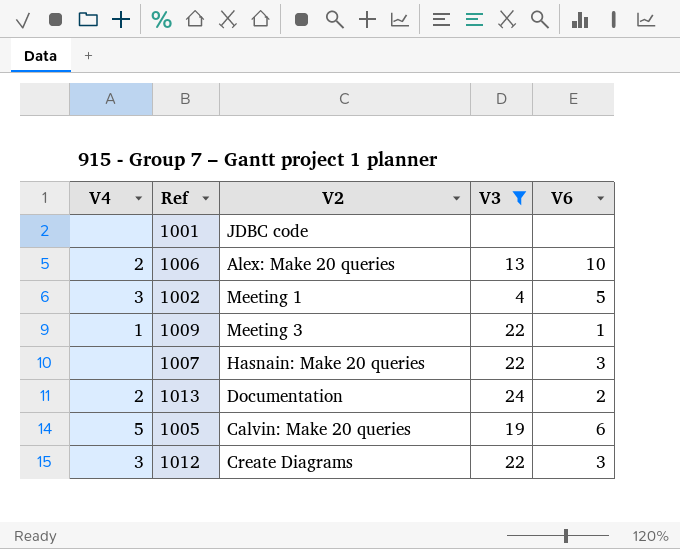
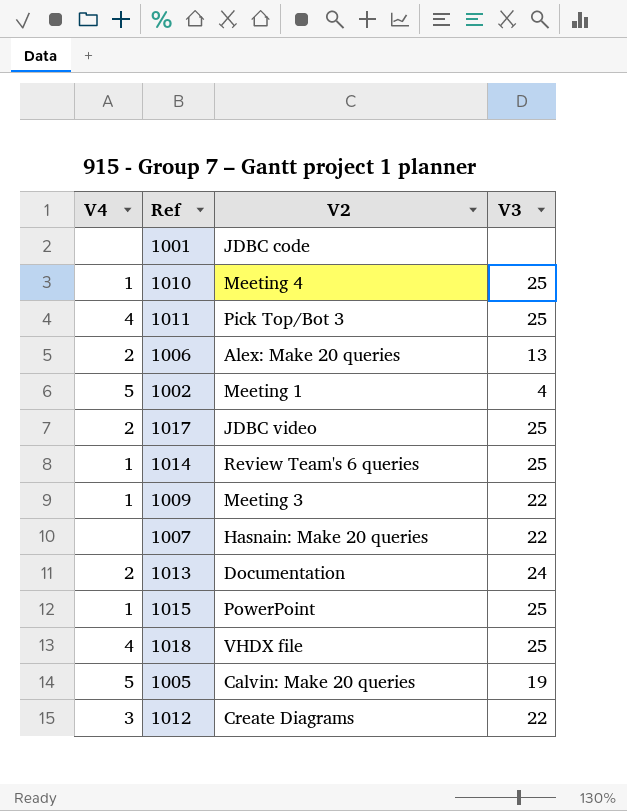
filter: V3 != 25 -> none
column V6 | position: 5 -> none
1002 | V4: 3 -> 5

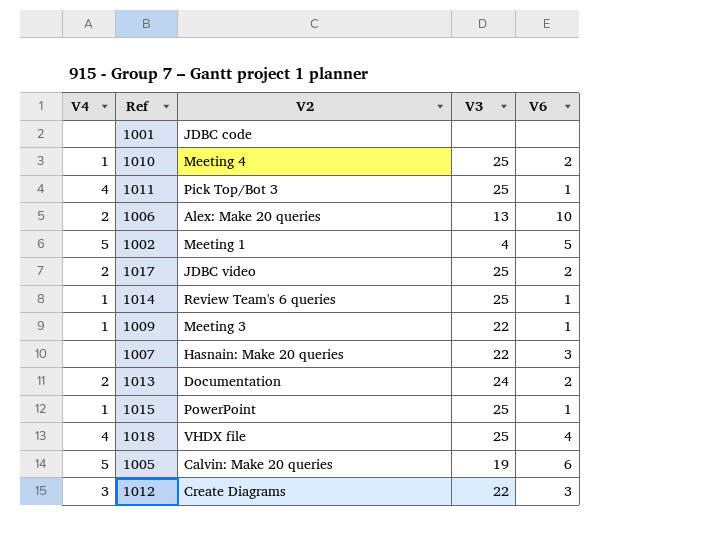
column V6 | position: none -> 5

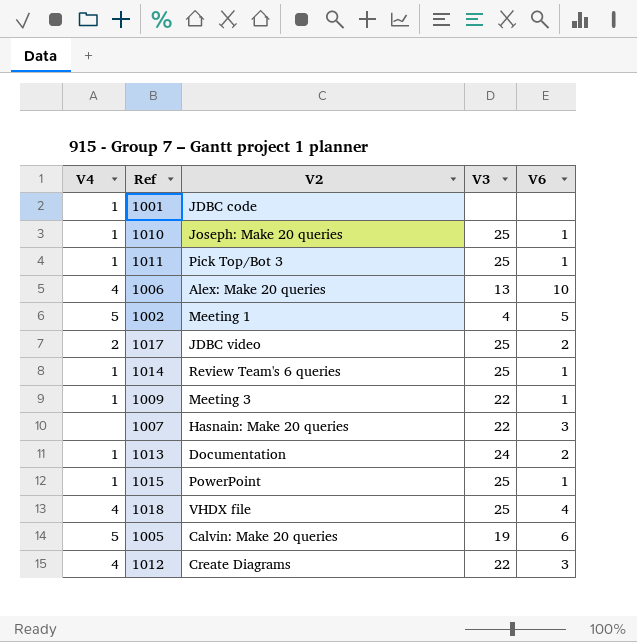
1001 | V4: none -> 1
1010 | V2: Meeting 4 -> Joseph: Make 20 queries
1010 | V6: 2 -> 1
1011 | V4: 4 -> 1
1006 | V4: 2 -> 4
1013 | V4: 2 -> 1
1012 | V4: 3 -> 4

